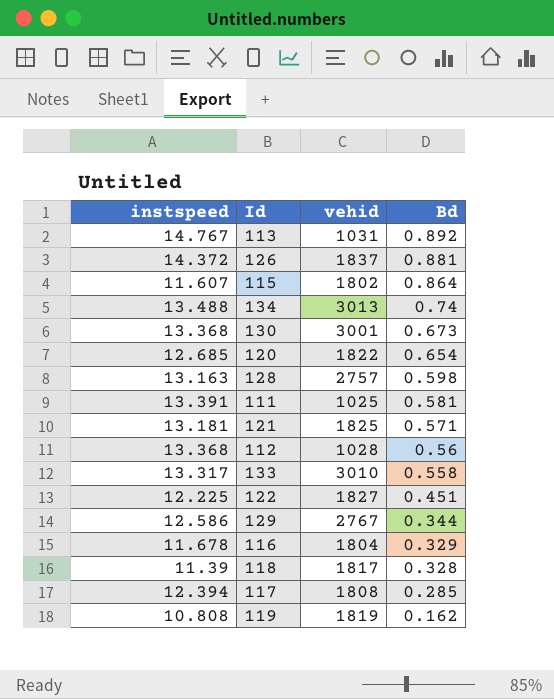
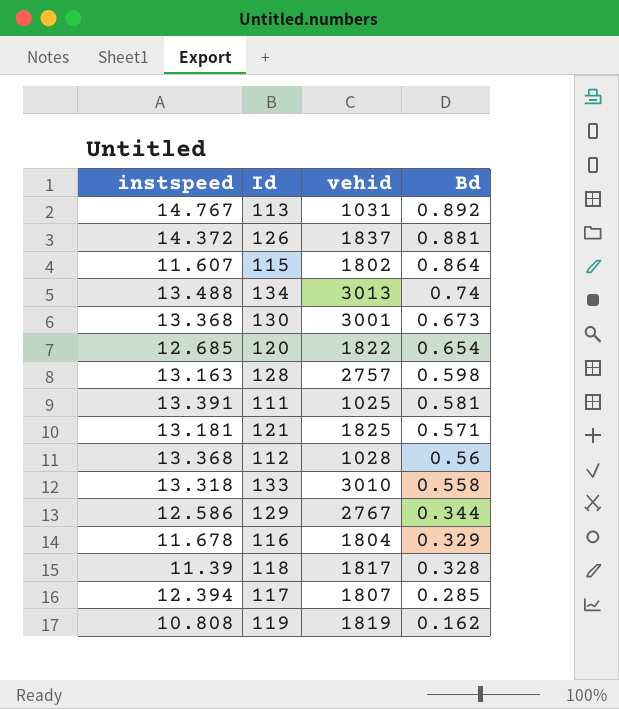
row 122: 12.225 | 1827 | 0.451 -> none
133 | instspeed: 13.317 -> 13.318
117 | vehid: 1808 -> 1807

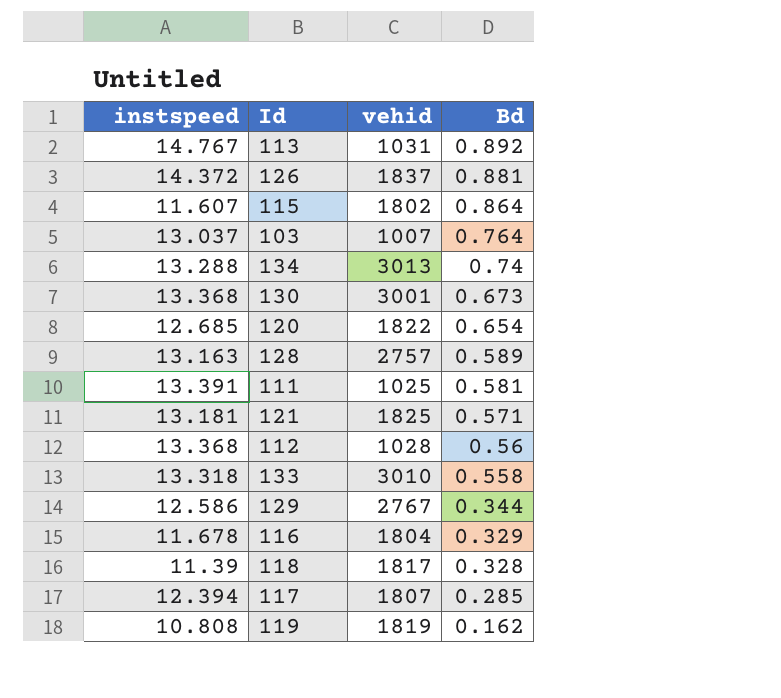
row 103: none -> 13.037 | 1007 | 0.764
134 | instspeed: 13.488 -> 13.288
128 | Bd: 0.598 -> 0.589

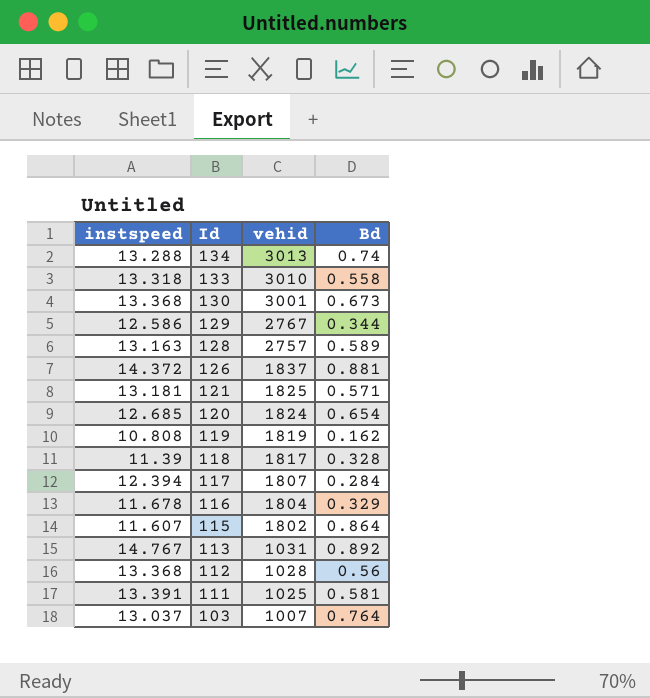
row order: Bd descending -> Id descending
120 | vehid: 1822 -> 1824
117 | Bd: 0.285 -> 0.284

